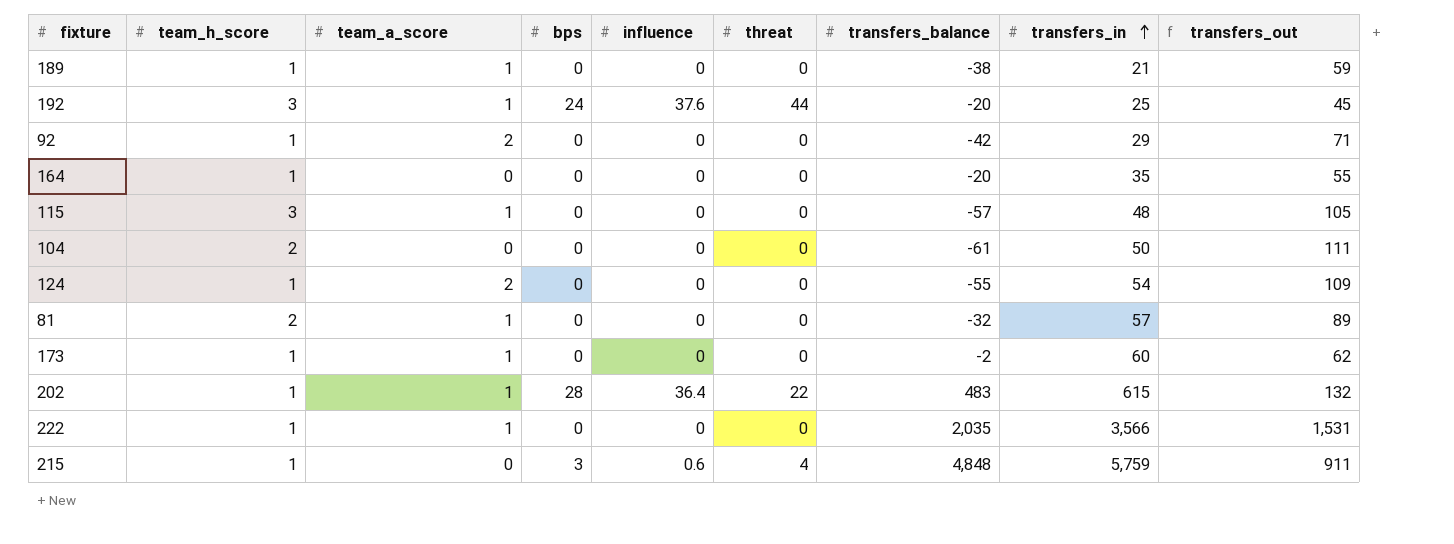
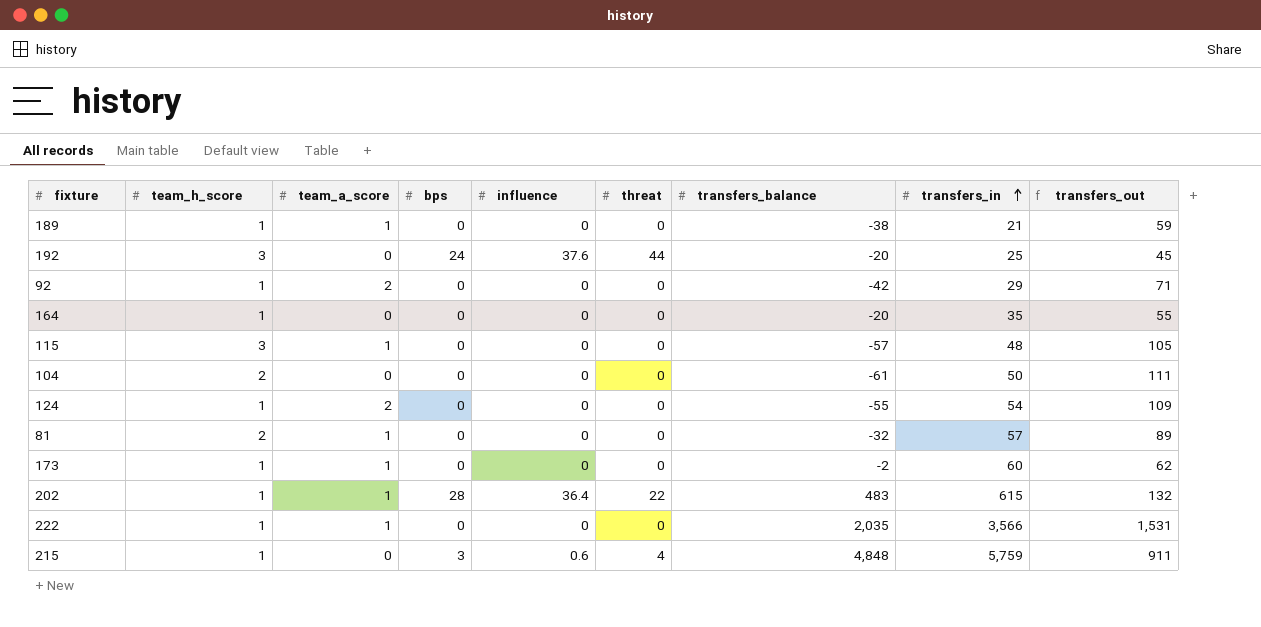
192 | team_a_score: 1 -> 0

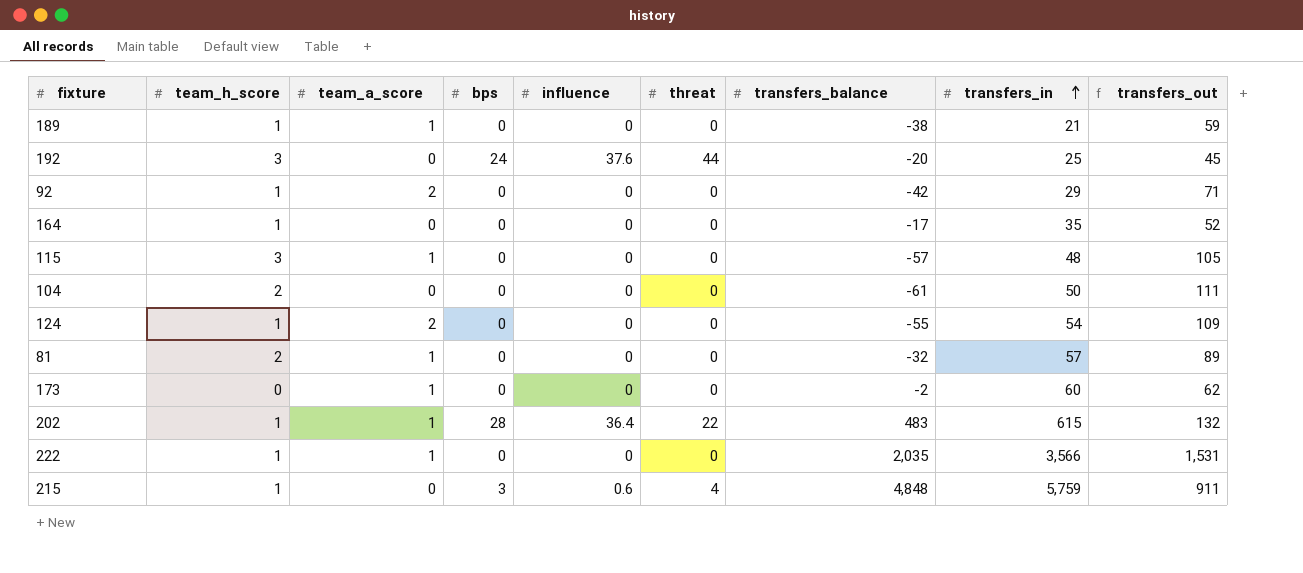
164 | transfers_balance: -20 -> -17
164 | transfers_out: 55 -> 52
173 | team_h_score: 1 -> 0

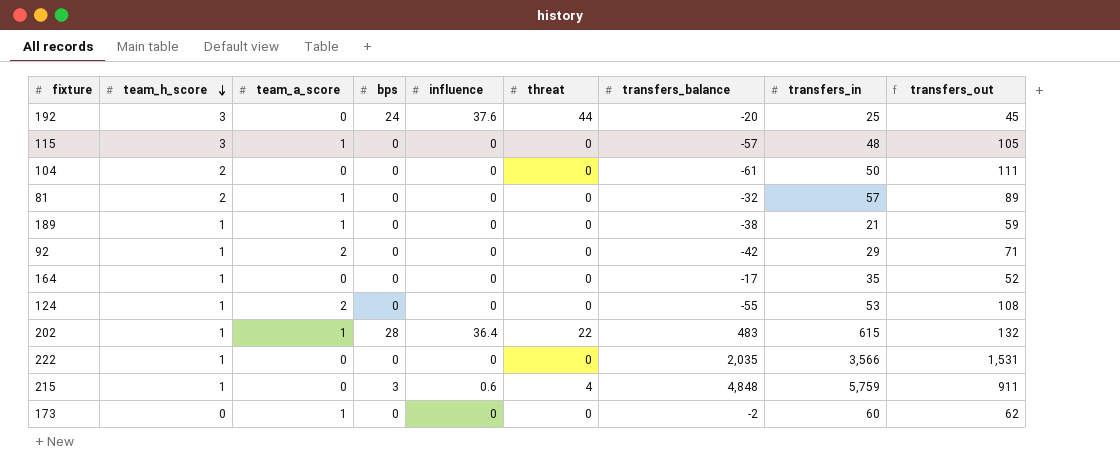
row order: transfers_in ascending -> team_h_score descending
124 | transfers_in: 54 -> 53
124 | transfers_out: 109 -> 108
222 | team_a_score: 1 -> 0

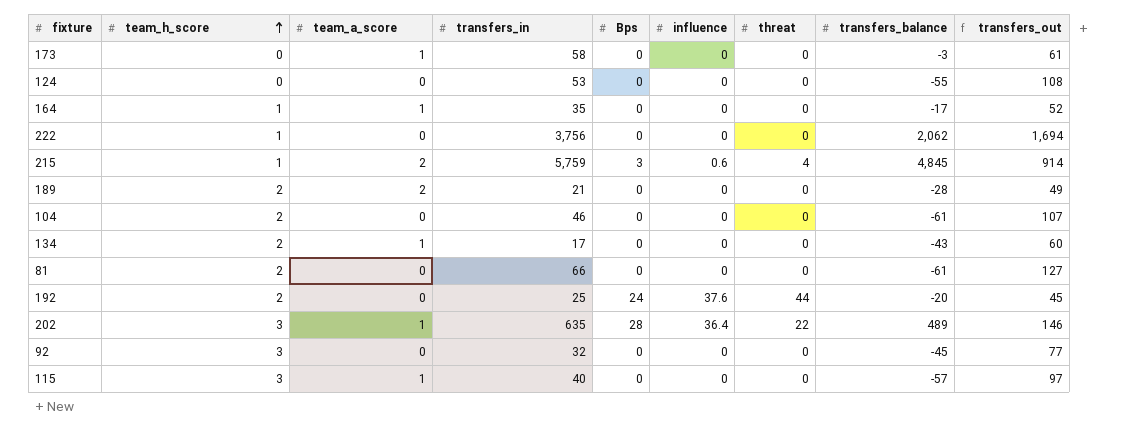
row order: team_h_score descending -> team_h_score ascending
column transfers_in | position: 8 -> 4
column name: bps -> Bps
173 | transfers_in: 60 -> 58
173 | transfers_balance: -2 -> -3
173 | transfers_out: 62 -> 61
124 | team_h_score: 1 -> 0
124 | team_a_score: 2 -> 0
164 | team_a_score: 0 -> 1
222 | transfers_in: 3,566 -> 3,756
222 | transfers_balance: 2,035 -> 2,062
222 | transfers_out: 1,531 -> 1,694
215 | team_a_score: 0 -> 2
215 | transfers_balance: 4,848 -> 4,845
215 | transfers_out: 911 -> 914
189 | team_h_score: 1 -> 2
189 | team_a_score: 1 -> 2
189 | transfers_balance: -38 -> -28
189 | transfers_out: 59 -> 49
104 | transfers_in: 50 -> 46
104 | transfers_out: 111 -> 107
row 134: none -> 2 | 1 | 17 | 0 | 0 | 0 | -43 | 60
81 | team_a_score: 1 -> 0
81 | transfers_in: 57 -> 66
81 | transfers_balance: -32 -> -61
81 | transfers_out: 89 -> 127
192 | team_h_score: 3 -> 2
202 | team_h_score: 1 -> 3
202 | transfers_in: 615 -> 635
202 | transfers_balance: 483 -> 489
202 | transfers_out: 132 -> 146
92 | team_h_score: 1 -> 3
92 | team_a_score: 2 -> 0
92 | transfers_in: 29 -> 32
92 | transfers_balance: -42 -> -45
92 | transfers_out: 71 -> 77
115 | transfers_in: 48 -> 40
115 | transfers_out: 105 -> 97

